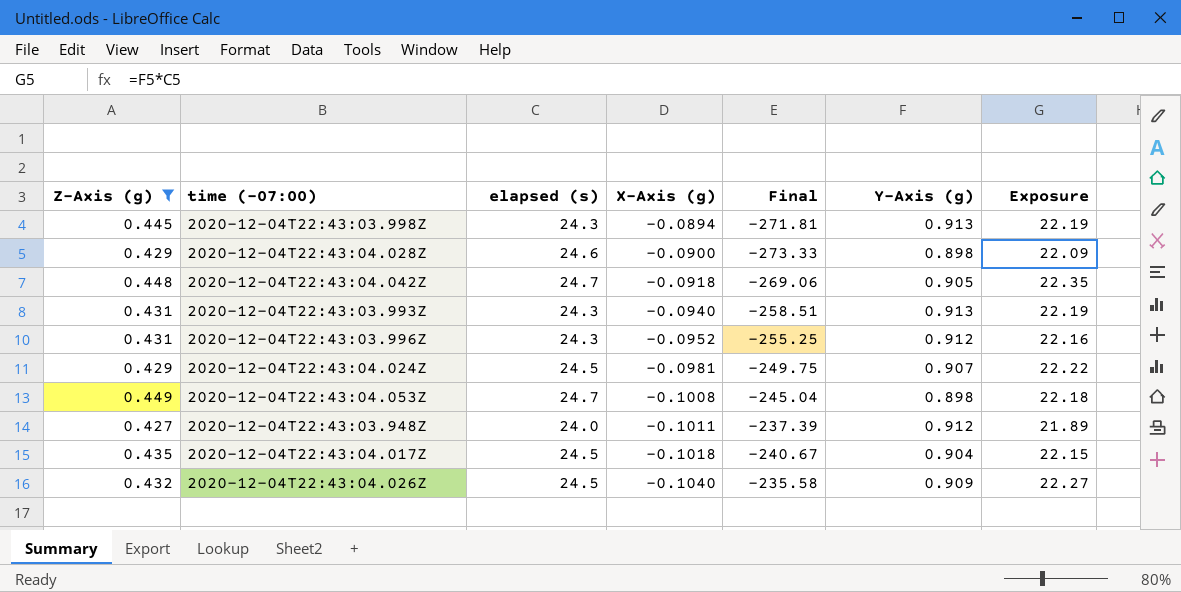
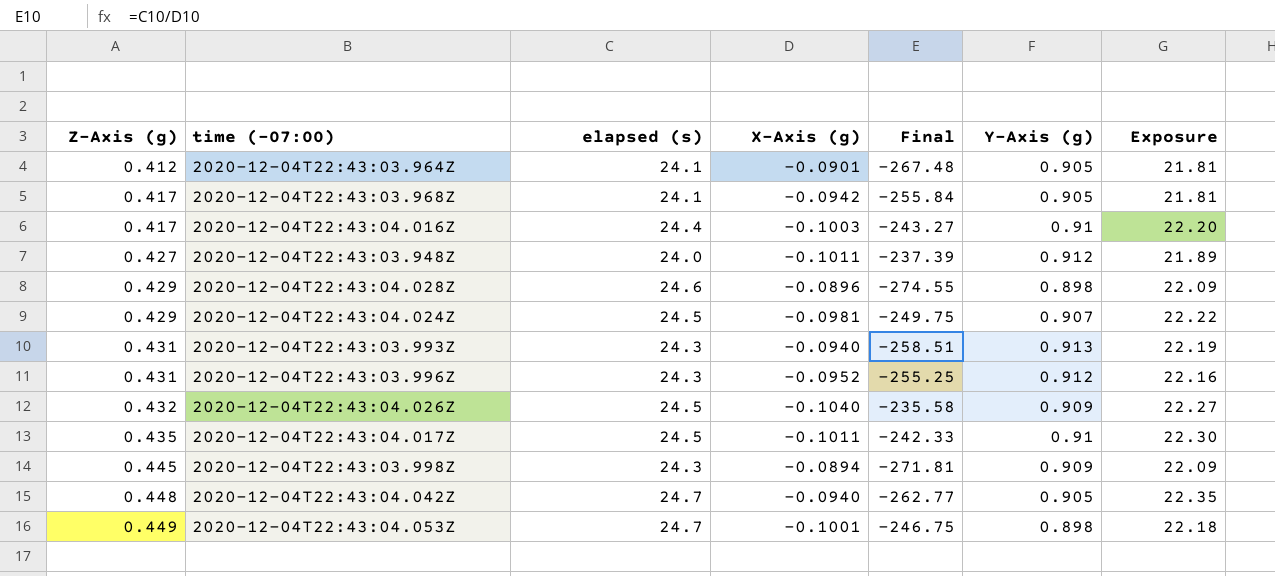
filter: Z-Axis (g) >= 0.427 -> none
row order: X-Axis (g) descending -> Z-Axis (g) ascending
2020-12-04T22:43:04.028Z | X-Axis (g): -0.0900 -> -0.0896
2020-12-04T22:43:04.028Z | Final: -273.33 -> -274.55
2020-12-04T22:43:04.017Z | X-Axis (g): -0.1018 -> -0.1011
2020-12-04T22:43:04.017Z | Final: -240.67 -> -242.33
2020-12-04T22:43:04.017Z | Y-Axis (g): 0.904 -> 0.91
2020-12-04T22:43:04.017Z | Exposure: 22.15 -> 22.30
2020-12-04T22:43:03.998Z | Y-Axis (g): 0.913 -> 0.909
2020-12-04T22:43:03.998Z | Exposure: 22.19 -> 22.09
2020-12-04T22:43:04.042Z | X-Axis (g): -0.0918 -> -0.0940
2020-12-04T22:43:04.042Z | Final: -269.06 -> -262.77
2020-12-04T22:43:04.053Z | X-Axis (g): -0.1008 -> -0.1001
2020-12-04T22:43:04.053Z | Final: -245.04 -> -246.75

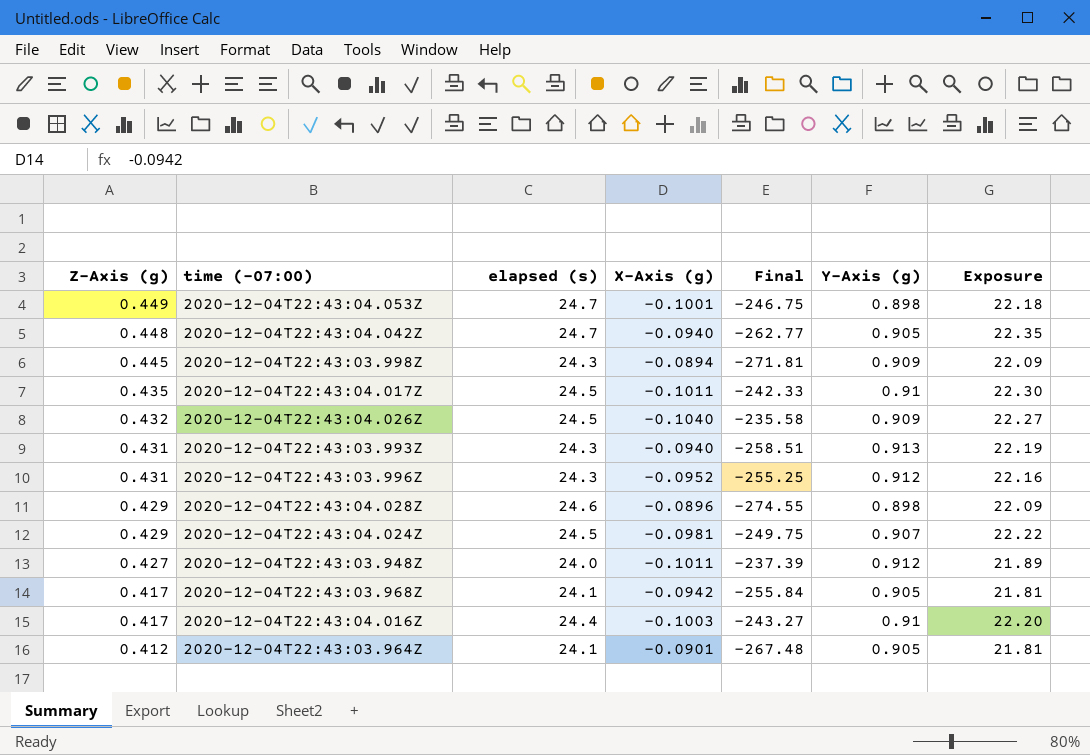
row order: Z-Axis (g) ascending -> Z-Axis (g) descending

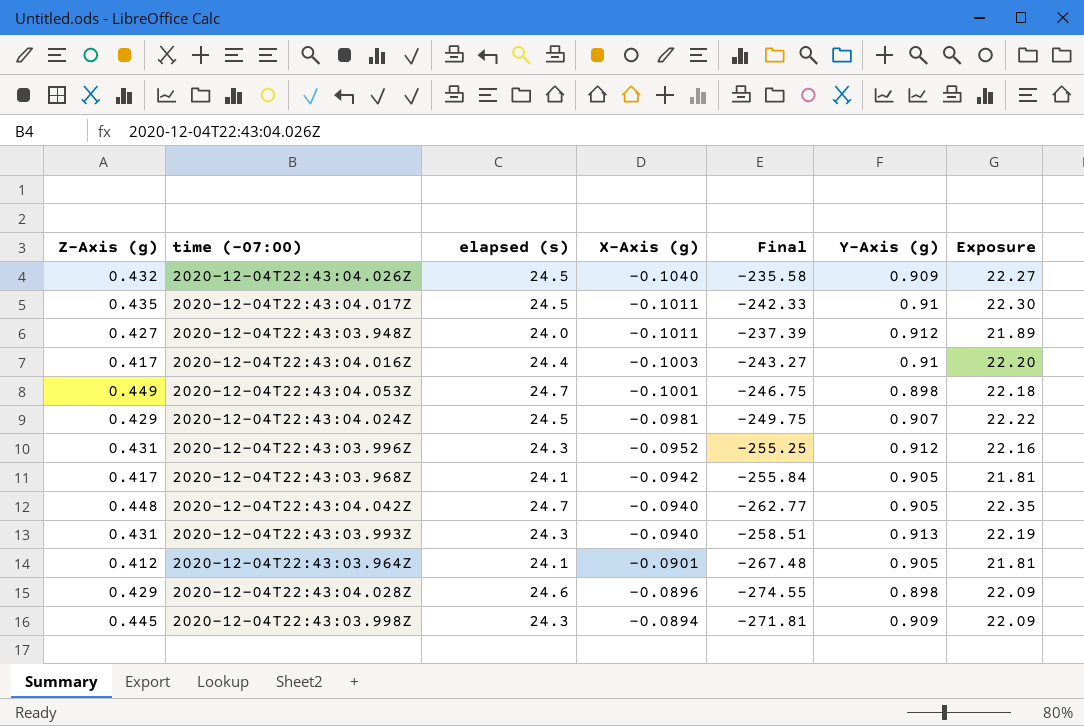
row order: Z-Axis (g) descending -> X-Axis (g) ascending

